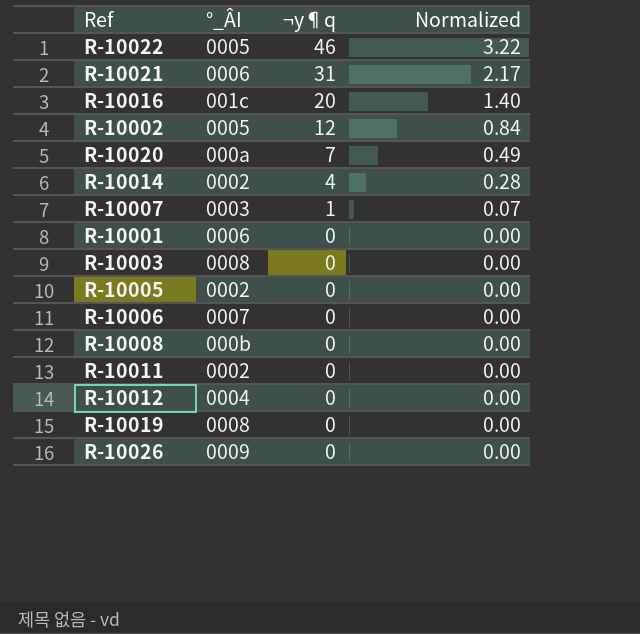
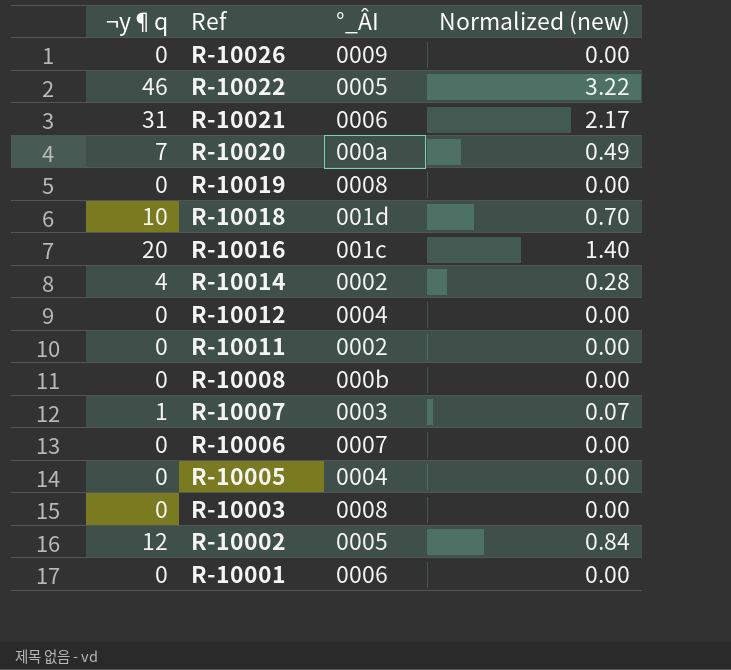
row order: ¬y¶q descending -> Ref descending
column ¬y¶q | position: 3 -> 1
column name: Normalized -> Normalized (new)
row R-10018: none -> 10 | 001d | 0.70
R-10005 | °_ÂI: 0002 -> 0004

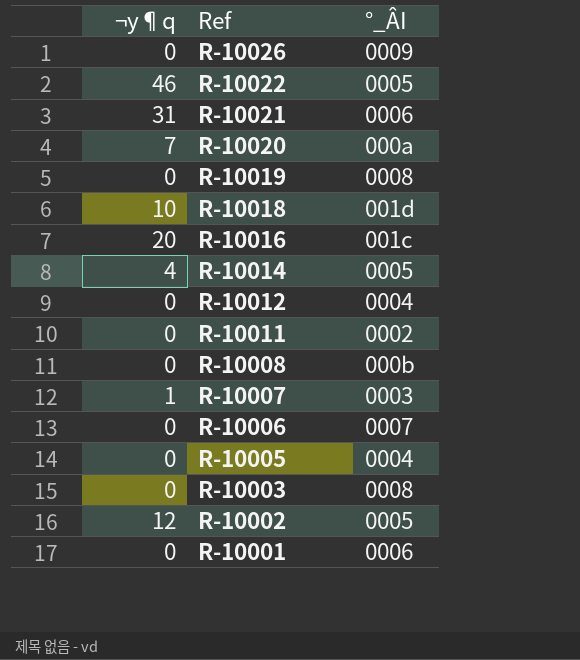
column Normalized (new) | formula: [¬y¶q] * 0.07 -> none
R-10014 | °_ÂI: 0002 -> 0005

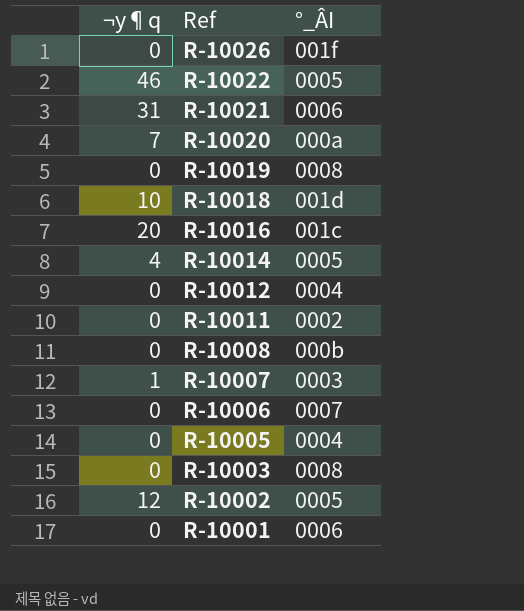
R-10026 | °_ÂI: 0009 -> 001f

